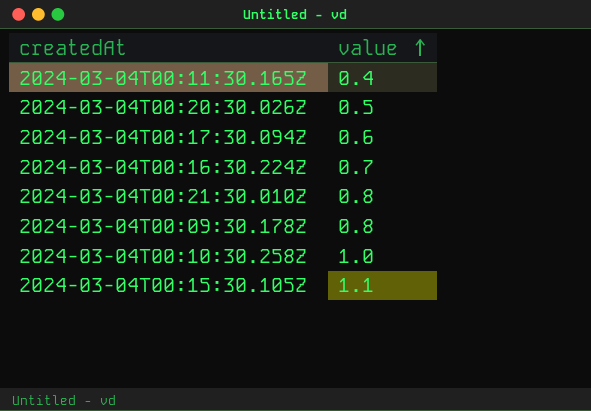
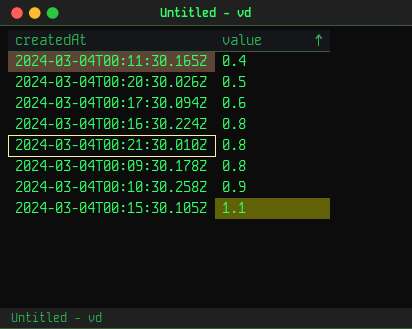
2024-03-04T00:16:30.224Z | value: 0.7 -> 0.8
2024-03-04T00:10:30.258Z | value: 1.0 -> 0.9

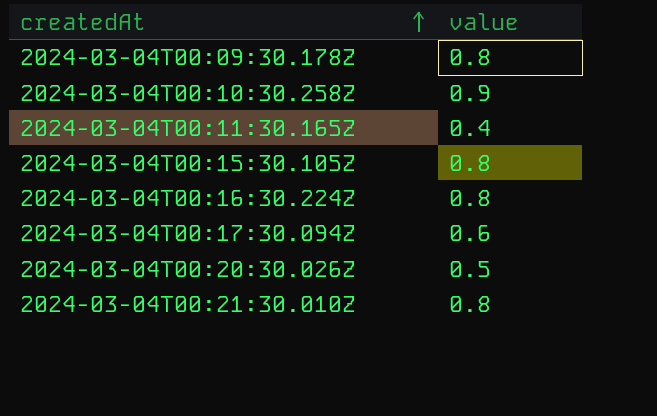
row order: value ascending -> createdAt ascending
2024-03-04T00:15:30.105Z | value: 1.1 -> 0.8

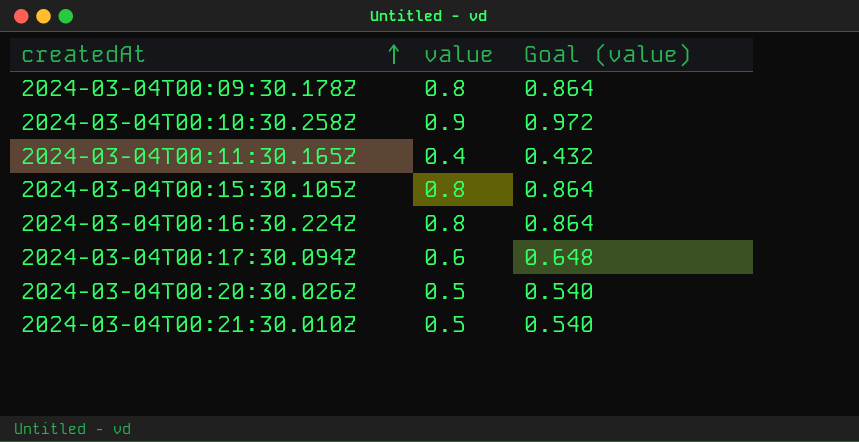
column Goal (value) | formula: none -> [value] * 1.08
2024-03-04T00:21:30.010Z | value: 0.8 -> 0.5

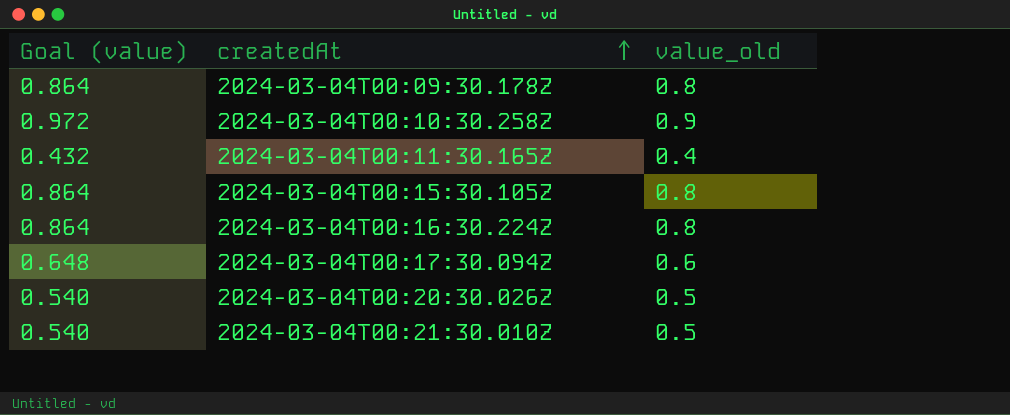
column Goal (value) | position: 3 -> 1
column name: value -> value_old

